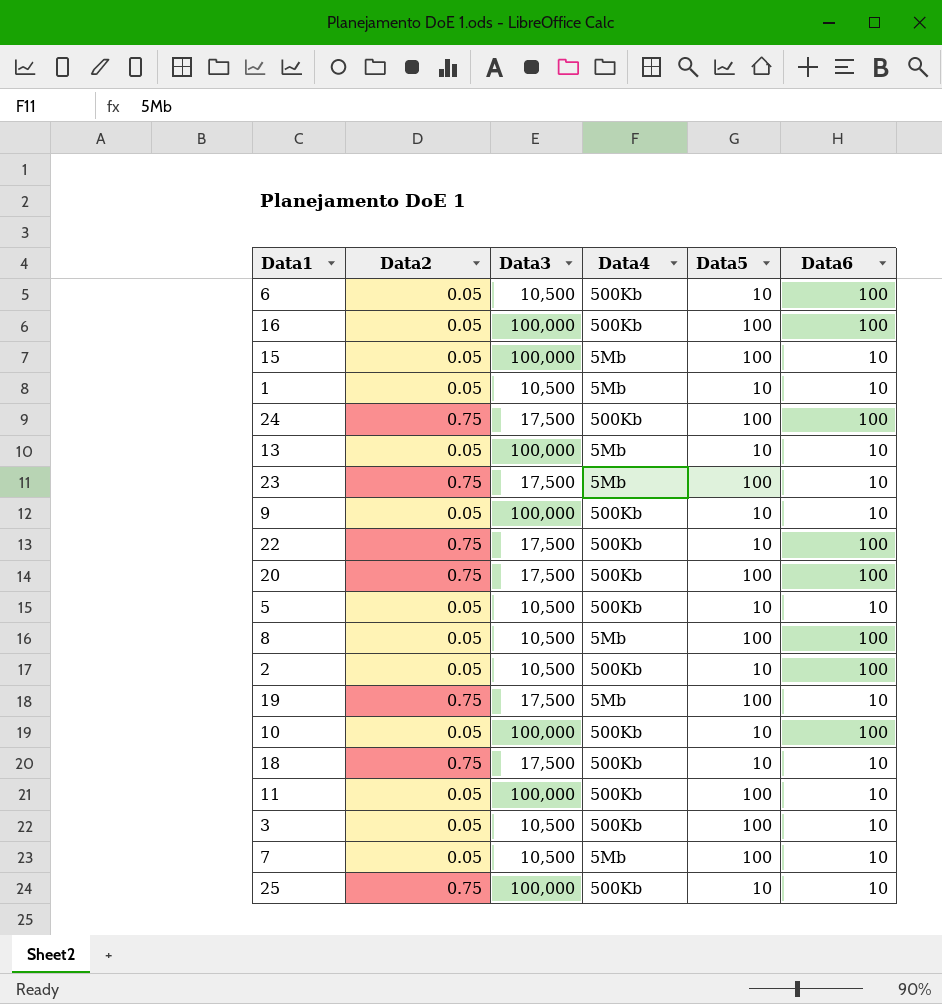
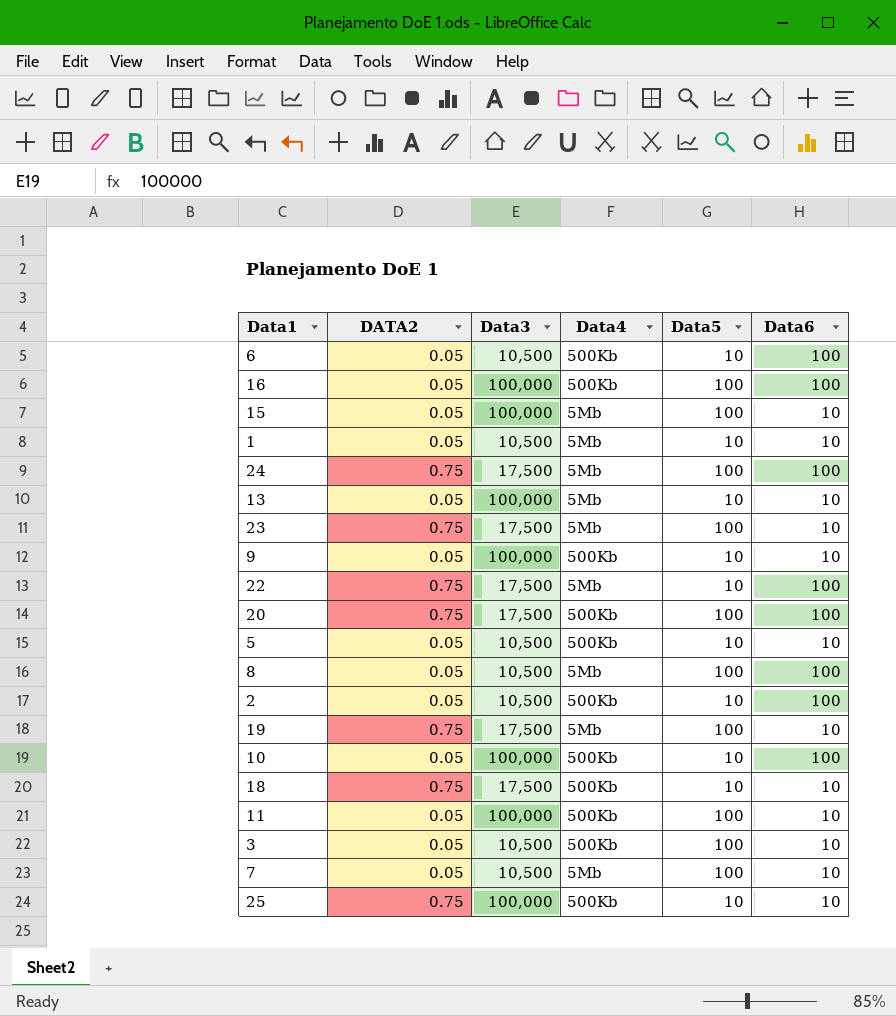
column name: Data2 -> DATA2
24 | Data4: 500Kb -> 5Mb
22 | Data4: 500Kb -> 5Mb

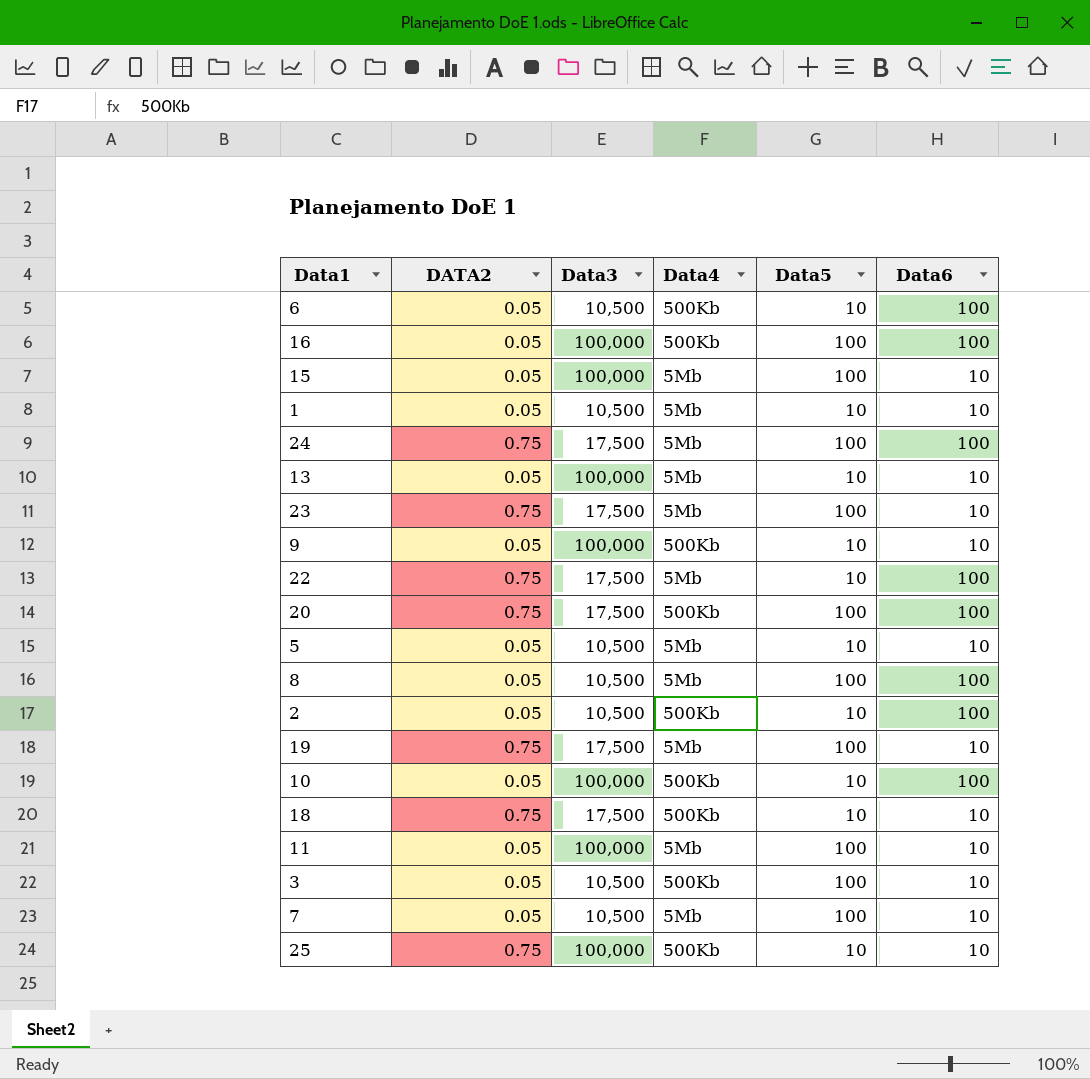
5 | Data4: 500Kb -> 5Mb
11 | Data4: 500Kb -> 5Mb

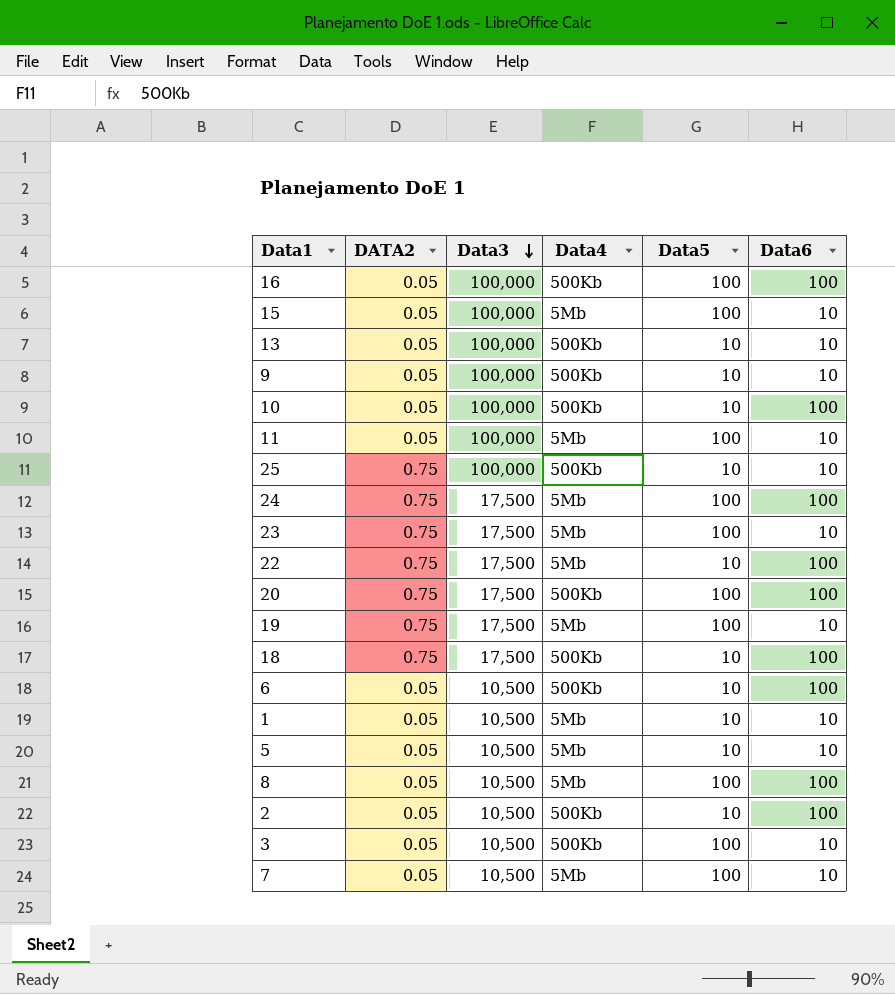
row order: none -> Data3 descending
13 | Data4: 5Mb -> 500Kb
18 | Data6: 10 -> 100

